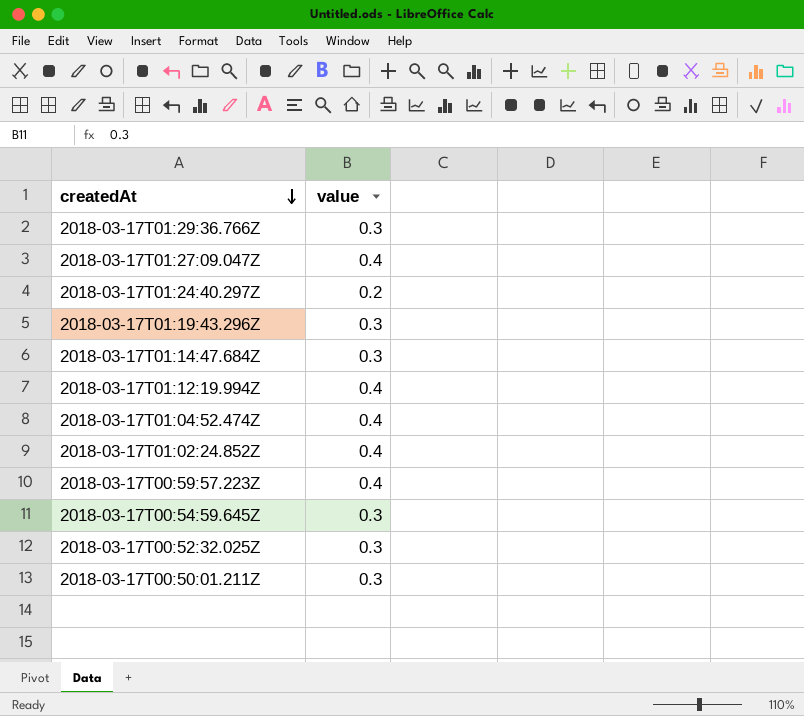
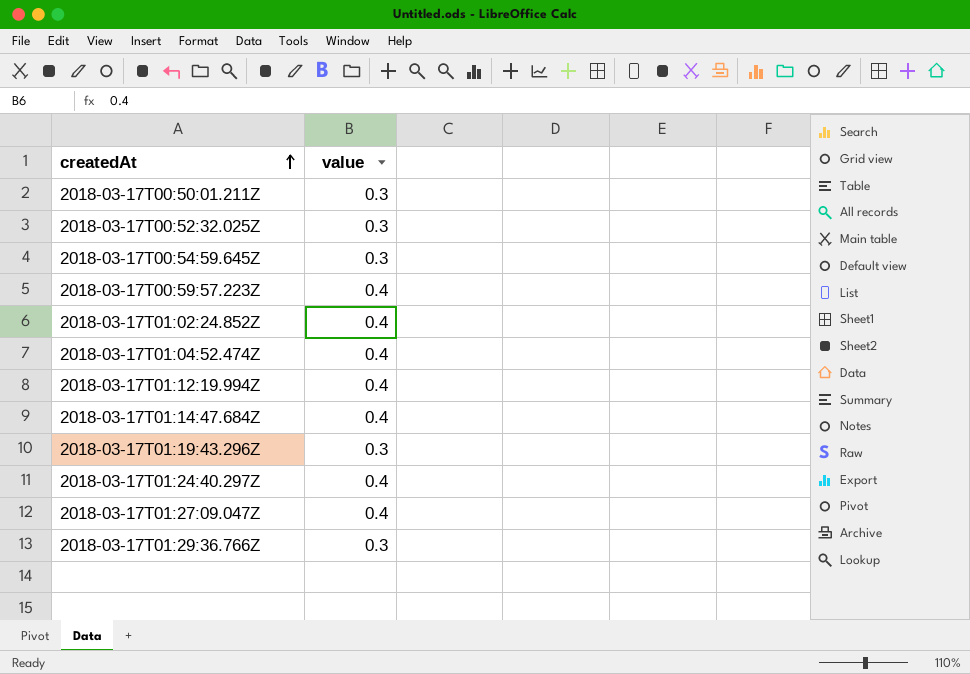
row order: createdAt descending -> createdAt ascending
2018-03-17T01:14:47.684Z | value: 0.3 -> 0.4
2018-03-17T01:24:40.297Z | value: 0.2 -> 0.4

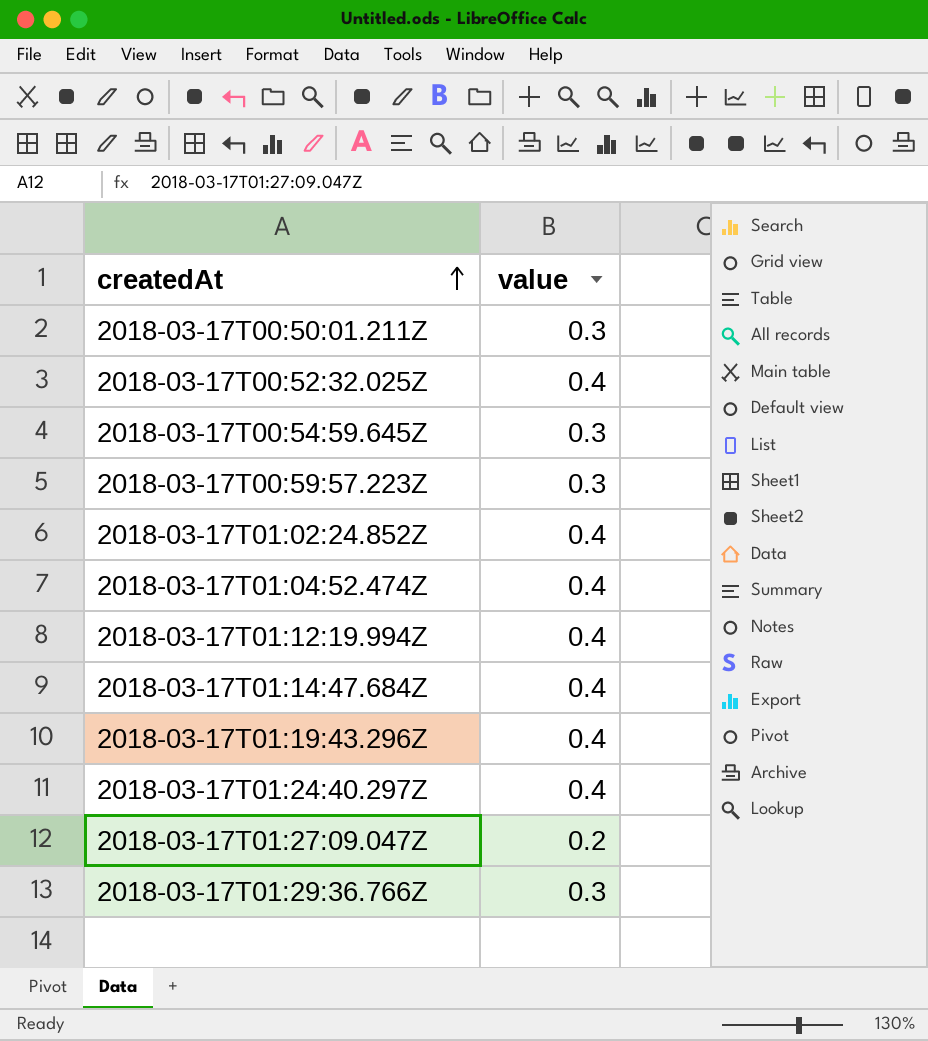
2018-03-17T00:52:32.025Z | value: 0.3 -> 0.4
2018-03-17T00:59:57.223Z | value: 0.4 -> 0.3
2018-03-17T01:19:43.296Z | value: 0.3 -> 0.4
2018-03-17T01:27:09.047Z | value: 0.4 -> 0.2

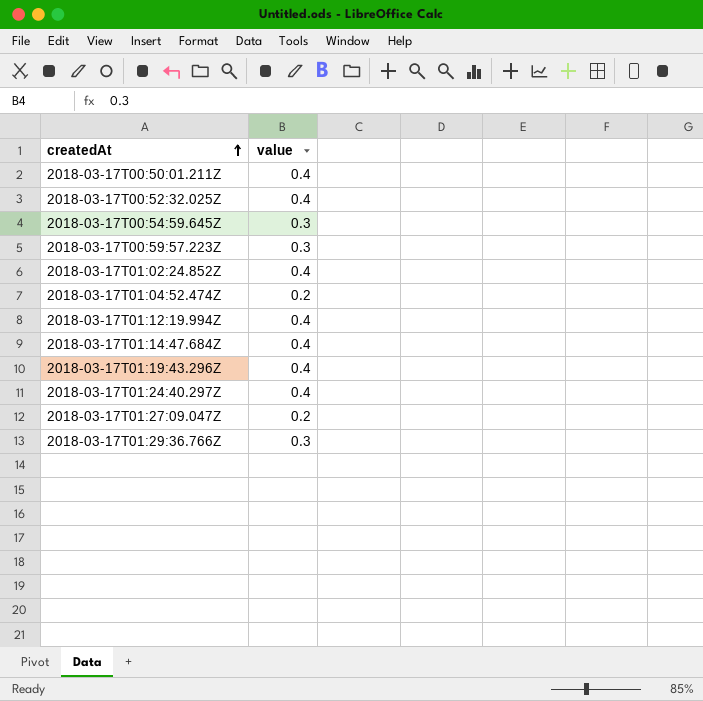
2018-03-17T00:50:01.211Z | value: 0.3 -> 0.4
2018-03-17T01:04:52.474Z | value: 0.4 -> 0.2

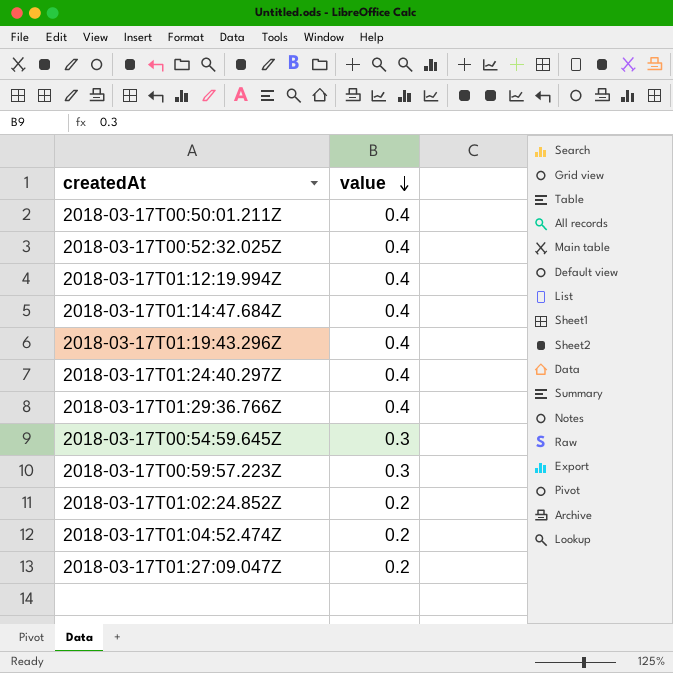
row order: createdAt ascending -> value descending
2018-03-17T01:29:36.766Z | value: 0.3 -> 0.4
2018-03-17T01:02:24.852Z | value: 0.4 -> 0.2

